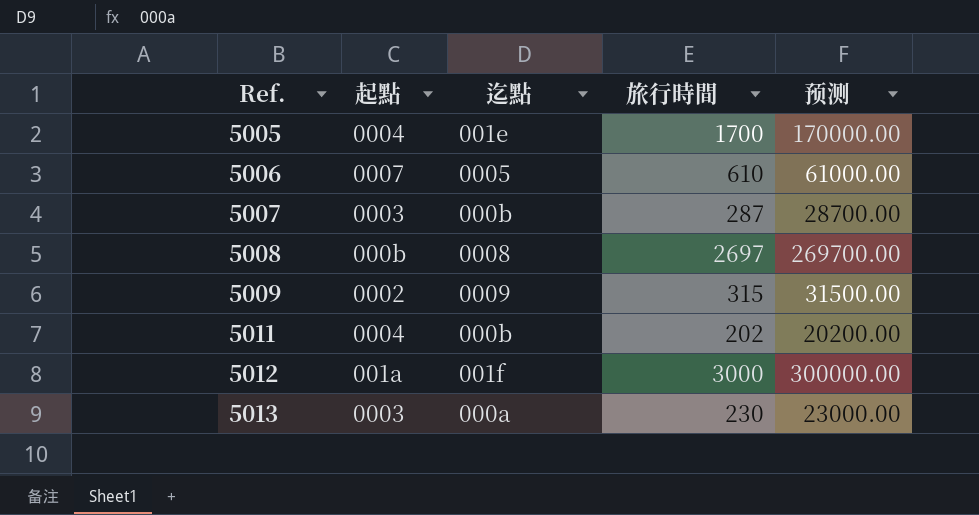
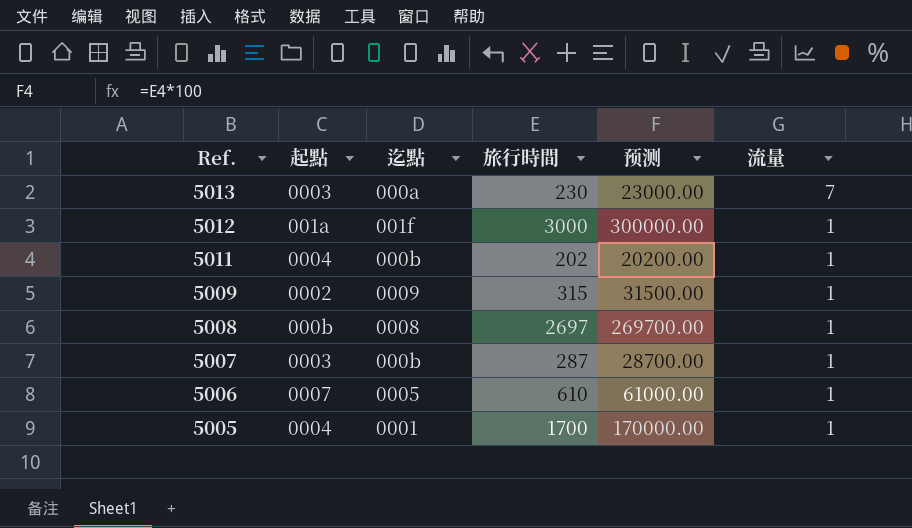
row order: Ref. ascending -> Ref. descending
column 流量 | position: none -> 6
5005 | 迄點: 001e -> 0001

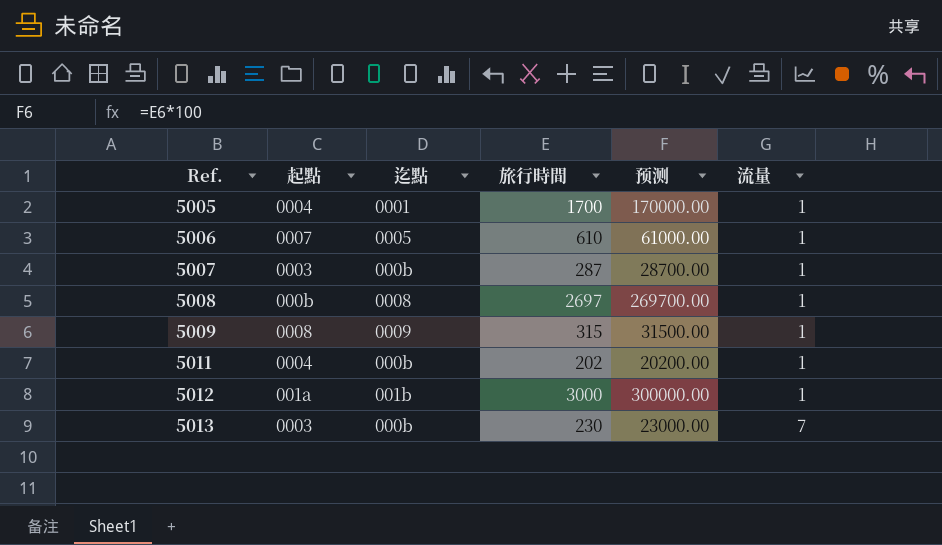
row order: Ref. descending -> Ref. ascending
5009 | 起點: 0002 -> 0008
5012 | 迄點: 001f -> 001b
5013 | 迄點: 000a -> 000b

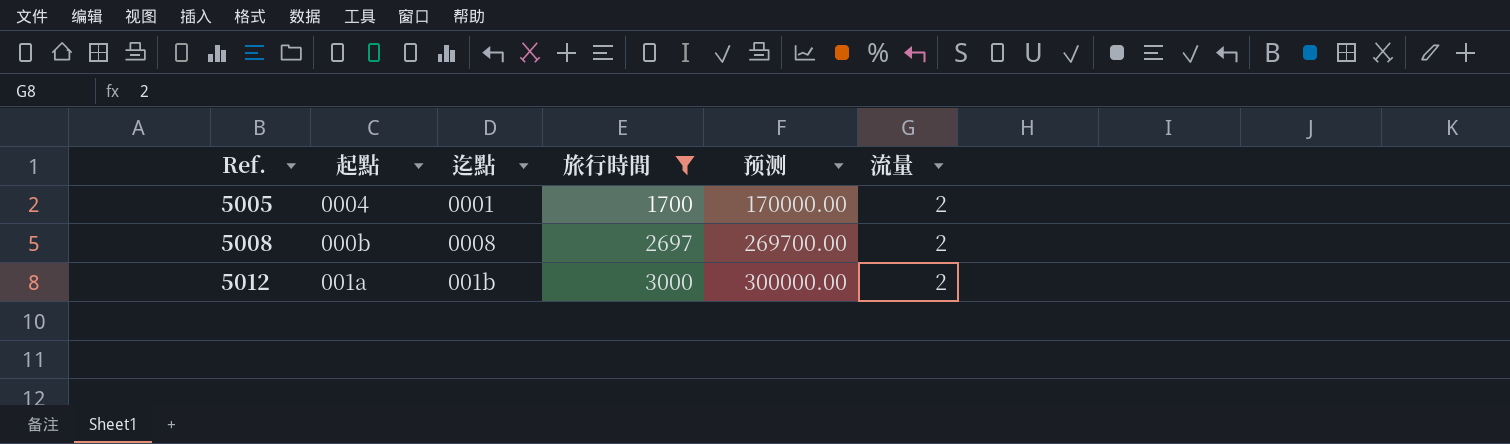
filter: none -> 旅行時間 >= 1700
5005 | 流量: 1 -> 2
5008 | 流量: 1 -> 2
5012 | 流量: 1 -> 2

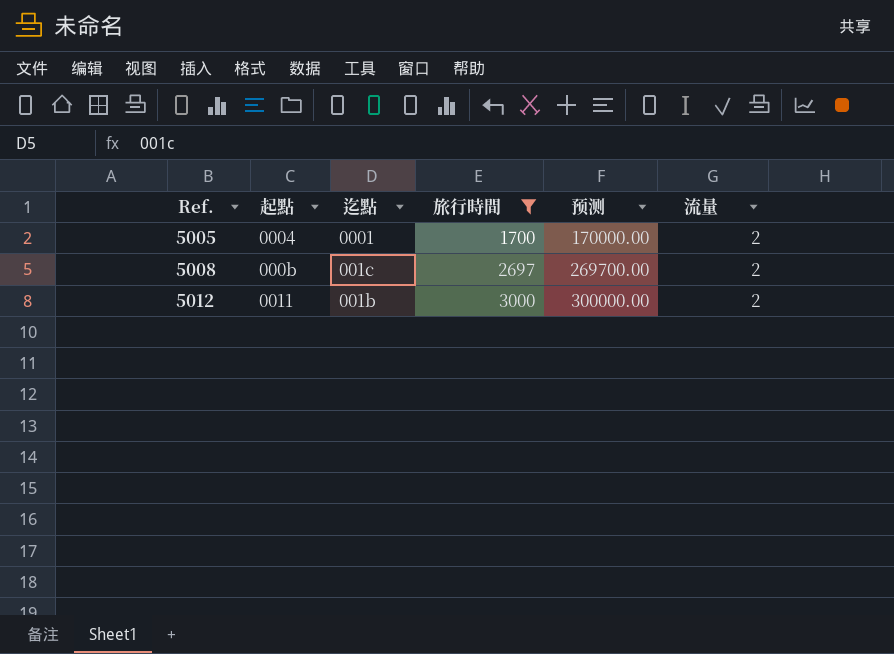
5008 | 迄點: 0008 -> 001c
5012 | 起點: 001a -> 0011

